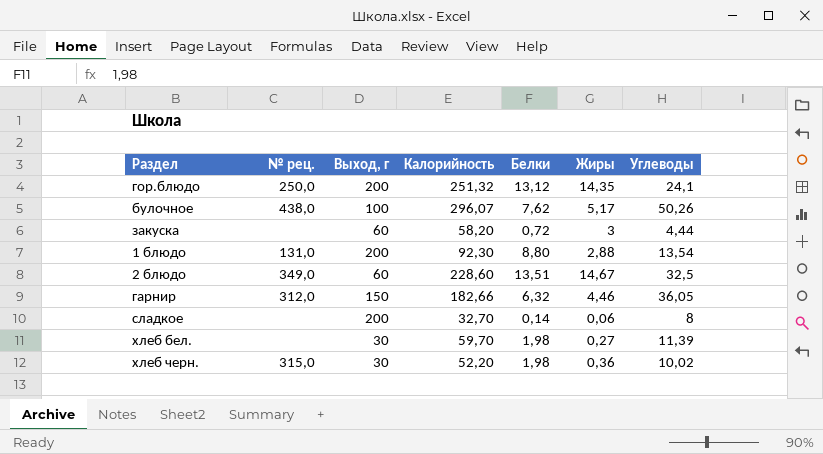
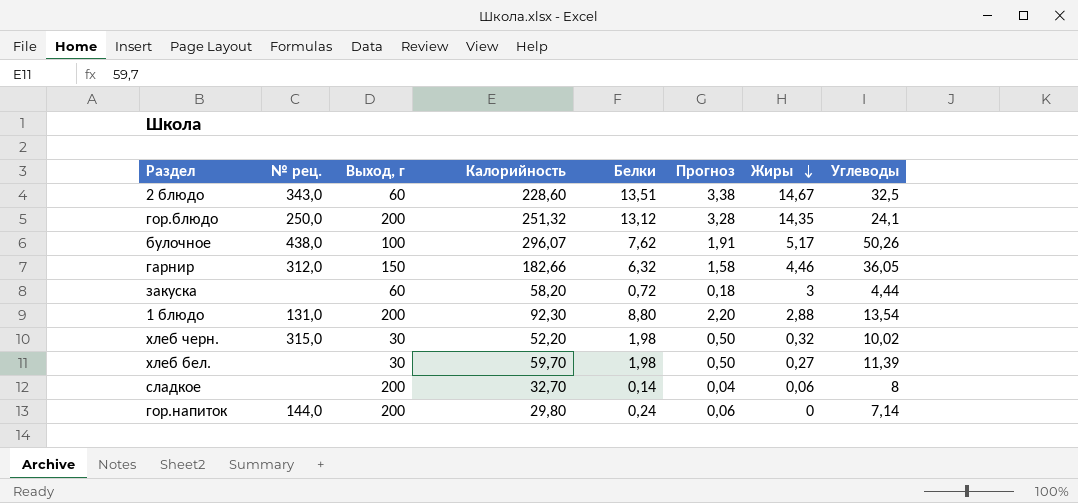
row order: none -> Жиры descending
column Прогноз | formula: none -> [Белки] * 0,25
2 блюдо | № рец.: 349,0 -> 343,0
хлеб черн. | Жиры: 0,36 -> 0,32
row гор.напиток: none -> 144,0 | 200 | 29,80 | 0,24 | 0,06 | 0 | 7,14

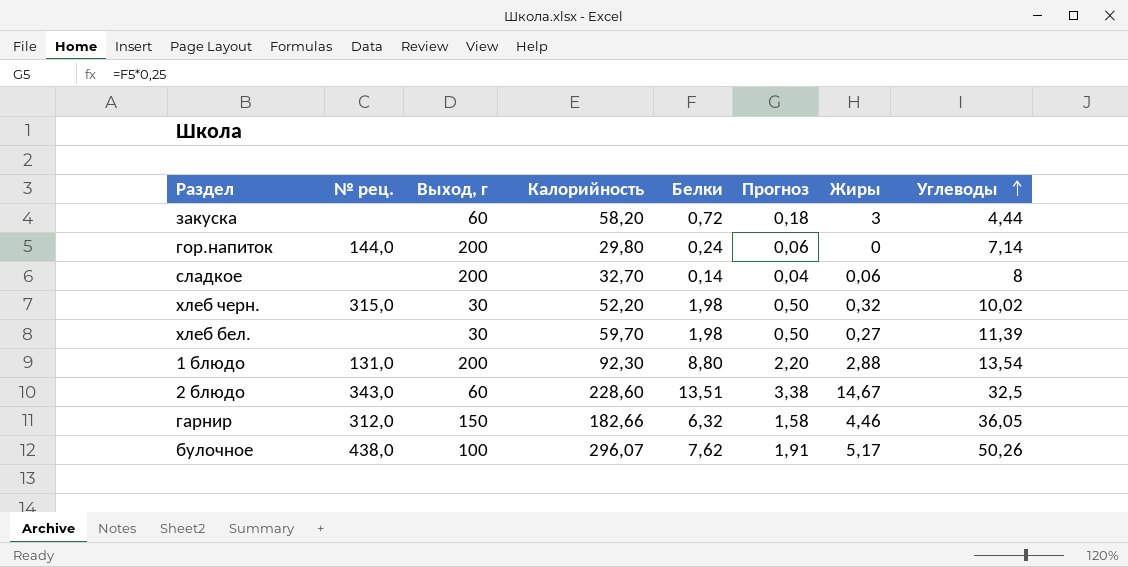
row order: Жиры descending -> Углеводы ascending
row гор.блюдо: 250,0 | 200 | 251,32 | 13,12 | 3,28 | 14,35 | 24,1 -> none

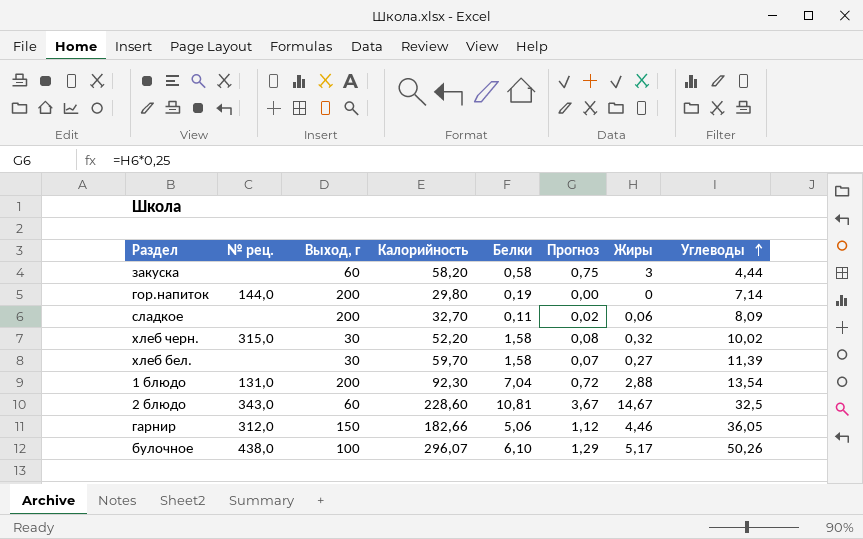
column Прогноз | formula: [Белки] * 0,25 -> [Жиры] * 0,25
закуска | Белки: 0,72 -> 0,58
гор.напиток | Белки: 0,24 -> 0,19
сладкое | Белки: 0,14 -> 0,11
сладкое | Углеводы: 8 -> 8,09
хлеб черн. | Белки: 1,98 -> 1,58
хлеб бел. | Белки: 1,98 -> 1,58
1 блюдо | Белки: 8,80 -> 7,04
2 блюдо | Белки: 13,51 -> 10,81
гарнир | Белки: 6,32 -> 5,06
булочное | Белки: 7,62 -> 6,10

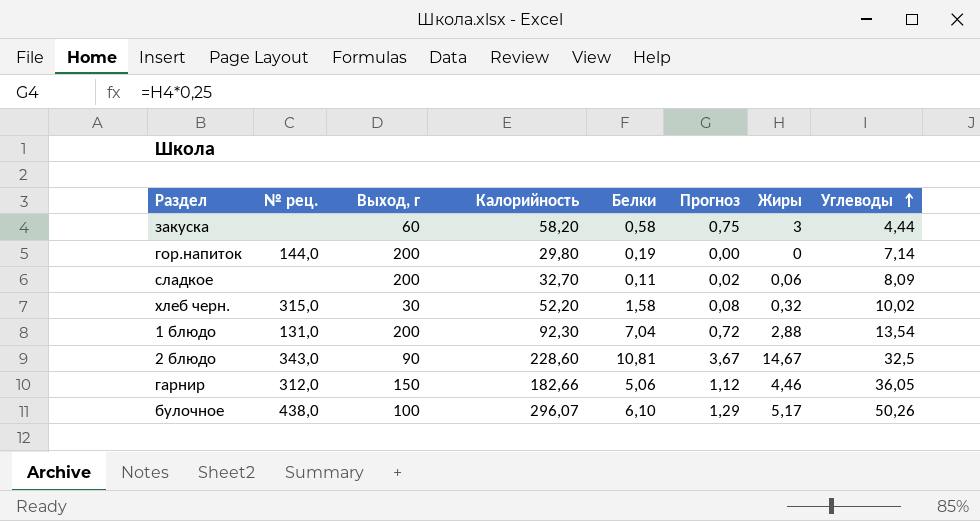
row хлеб бел.: none | 30 | 59,70 | 1,58 | 0,07 | 0,27 | 11,39 -> none
2 блюдо | Выход, г: 60 -> 90

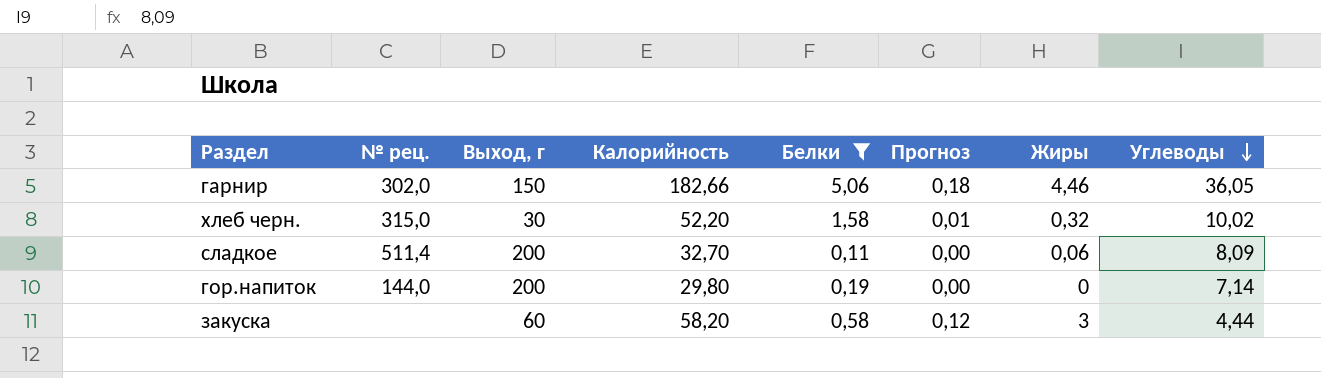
filter: none -> Белки <= 5,06
row order: Углеводы ascending -> Углеводы descending
column Прогноз | formula: [Жиры] * 0,25 -> [Жиры] * 0,04
гарнир | № рец.: 312,0 -> 302,0
сладкое | № рец.: none -> 511,4

